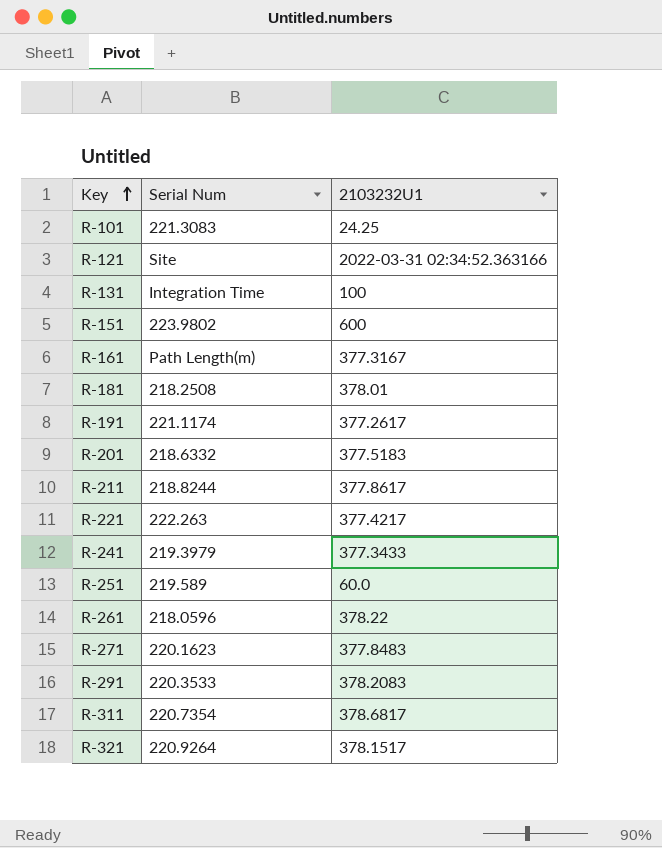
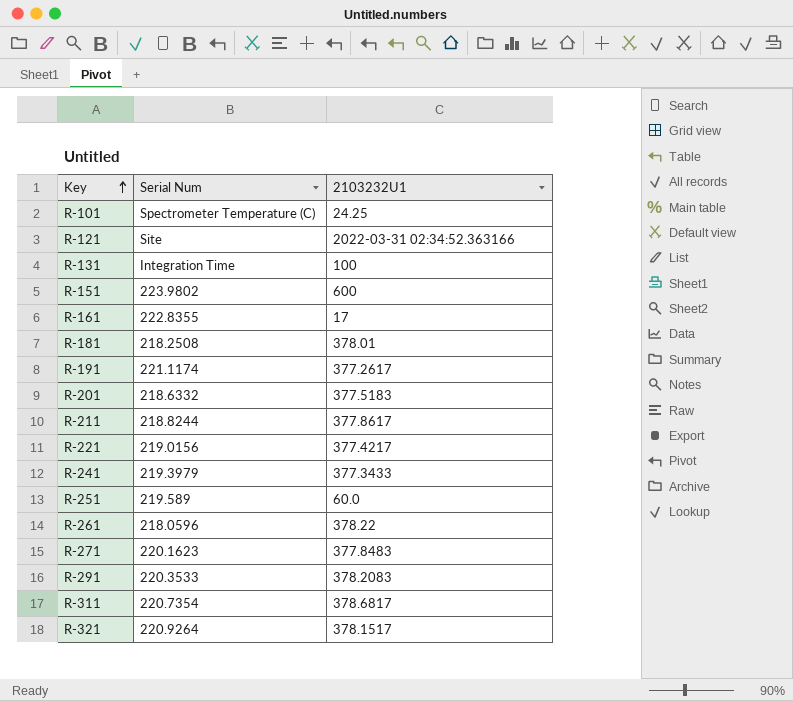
R-101 | Serial Num: 221.3083 -> Spectrometer Temperature (C)
R-161 | Serial Num: Path Length(m) -> 222.8355
R-161 | 2103232U1: 377.3167 -> 17
R-221 | Serial Num: 222.263 -> 219.0156

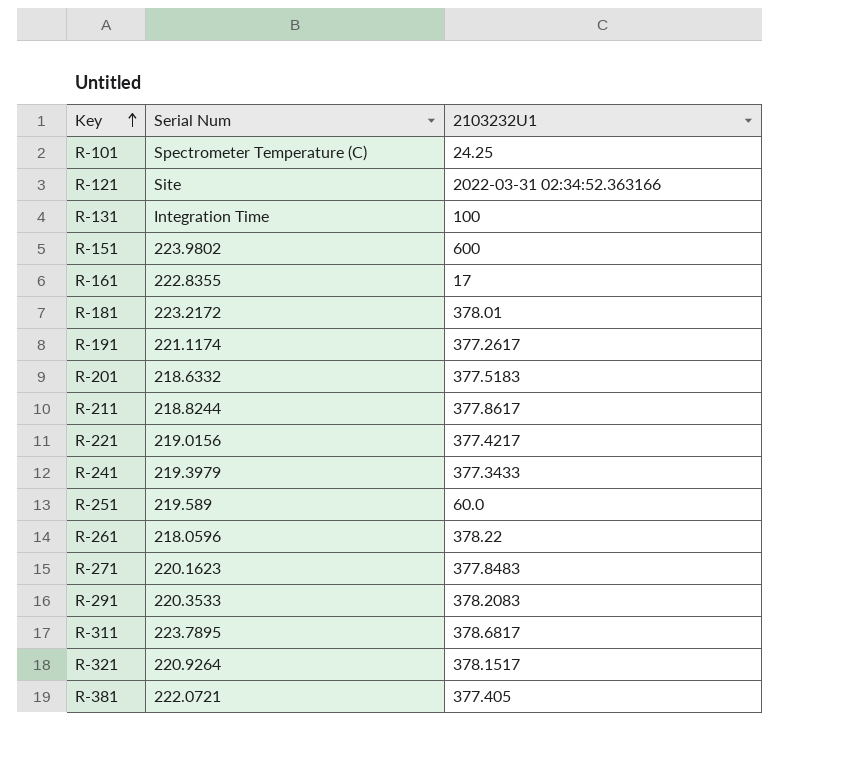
R-181 | Serial Num: 218.2508 -> 223.2172
R-311 | Serial Num: 220.7354 -> 223.7895
row R-381: none -> 222.0721 | 377.405

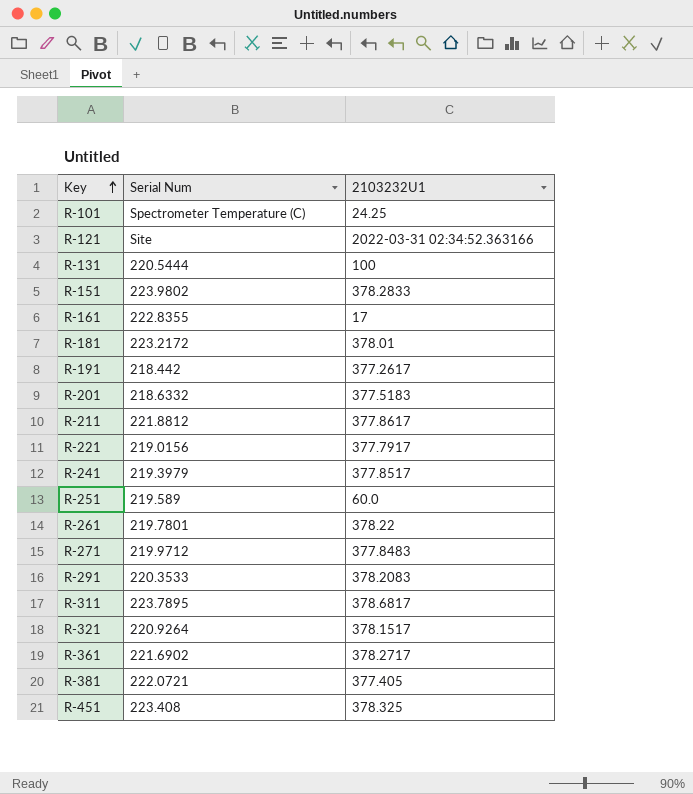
R-131 | Serial Num: Integration Time -> 220.5444
R-151 | 2103232U1: 600 -> 378.2833
R-191 | Serial Num: 221.1174 -> 218.442
R-211 | Serial Num: 218.8244 -> 221.8812
R-221 | 2103232U1: 377.4217 -> 377.7917
R-241 | 2103232U1: 377.3433 -> 377.8517
R-261 | Serial Num: 218.0596 -> 219.7801
R-271 | Serial Num: 220.1623 -> 219.9712
row R-361: none -> 221.6902 | 378.2717
row R-451: none -> 223.408 | 378.325

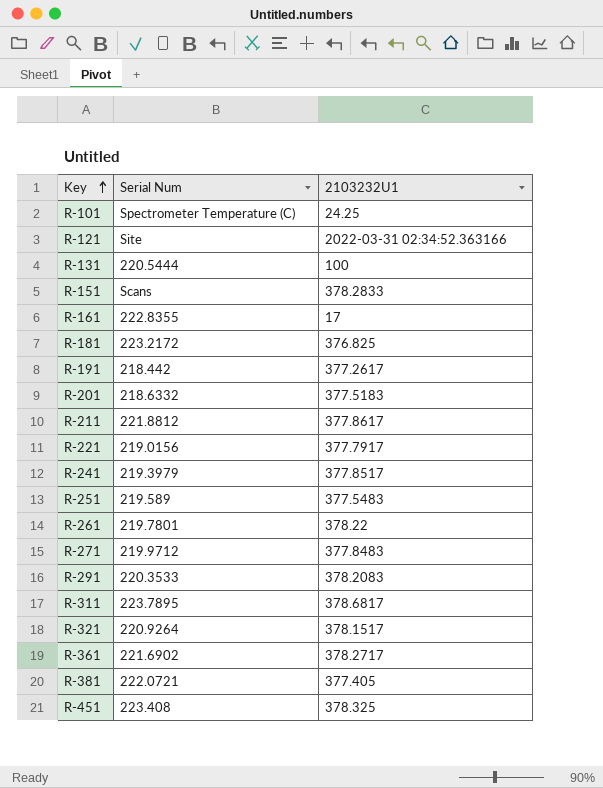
R-151 | Serial Num: 223.9802 -> Scans
R-181 | 2103232U1: 378.01 -> 376.825
R-251 | 2103232U1: 60.0 -> 377.5483

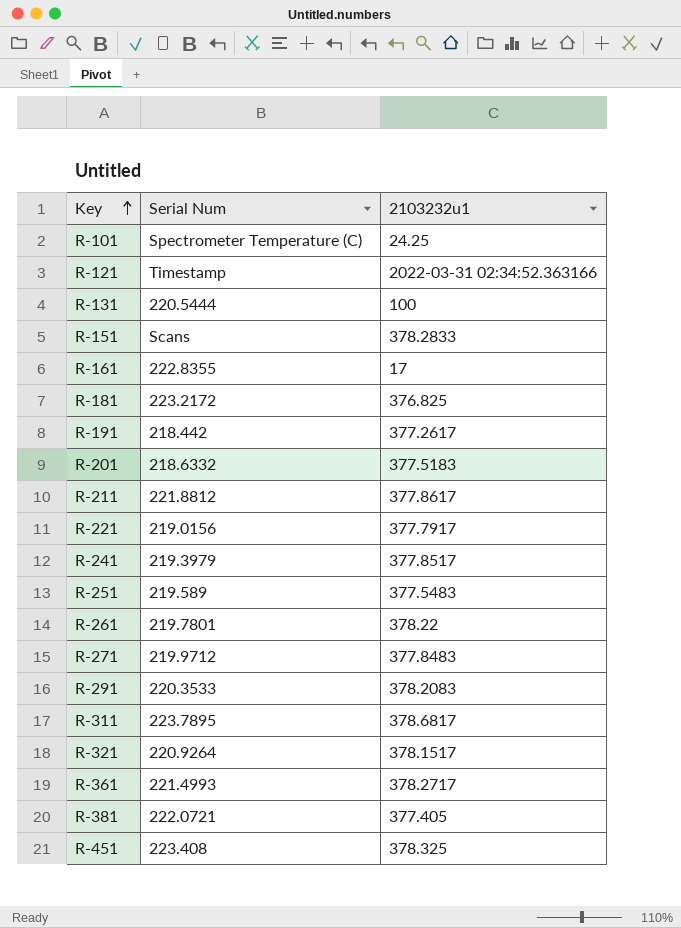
column name: 2103232U1 -> 2103232u1
R-121 | Serial Num: Site -> Timestamp
R-361 | Serial Num: 221.6902 -> 221.4993

